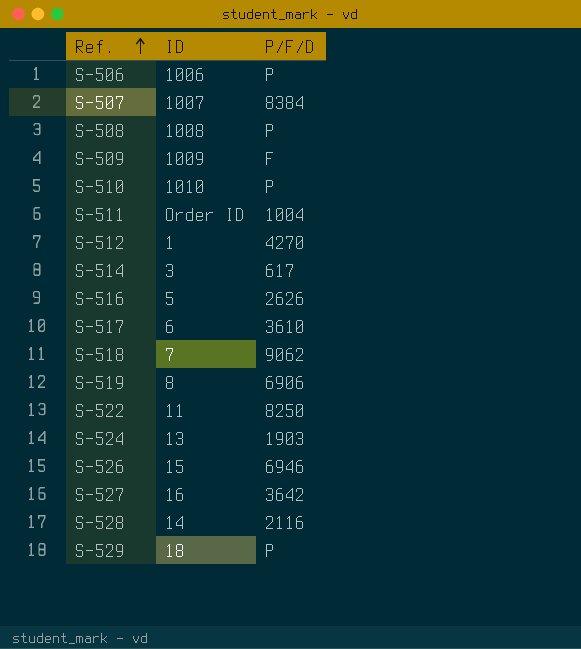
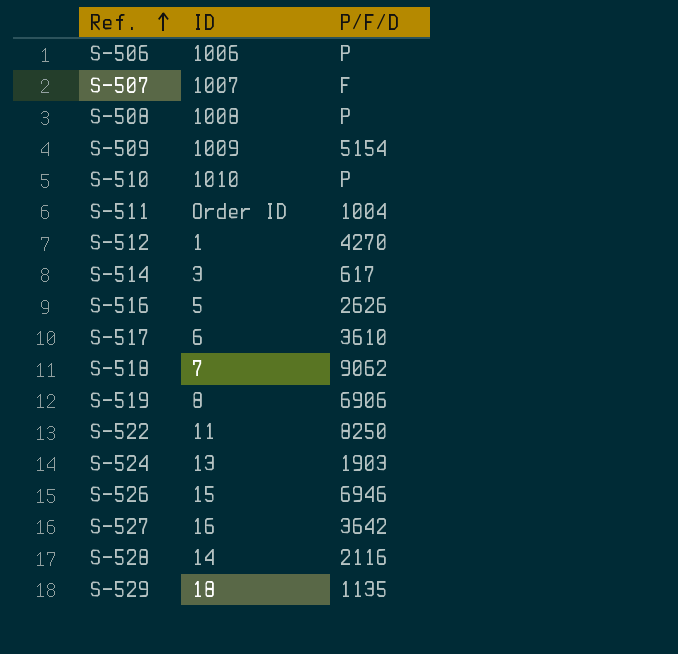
S-507 | P/F/D: 8384 -> F
S-509 | P/F/D: F -> 5154
S-529 | P/F/D: P -> 1135

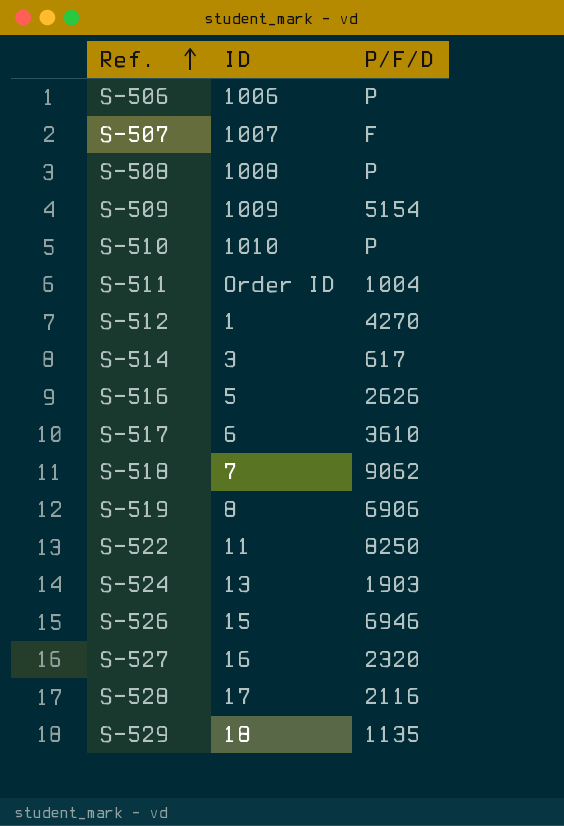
S-527 | P/F/D: 3642 -> 2320
S-528 | ID: 14 -> 17

